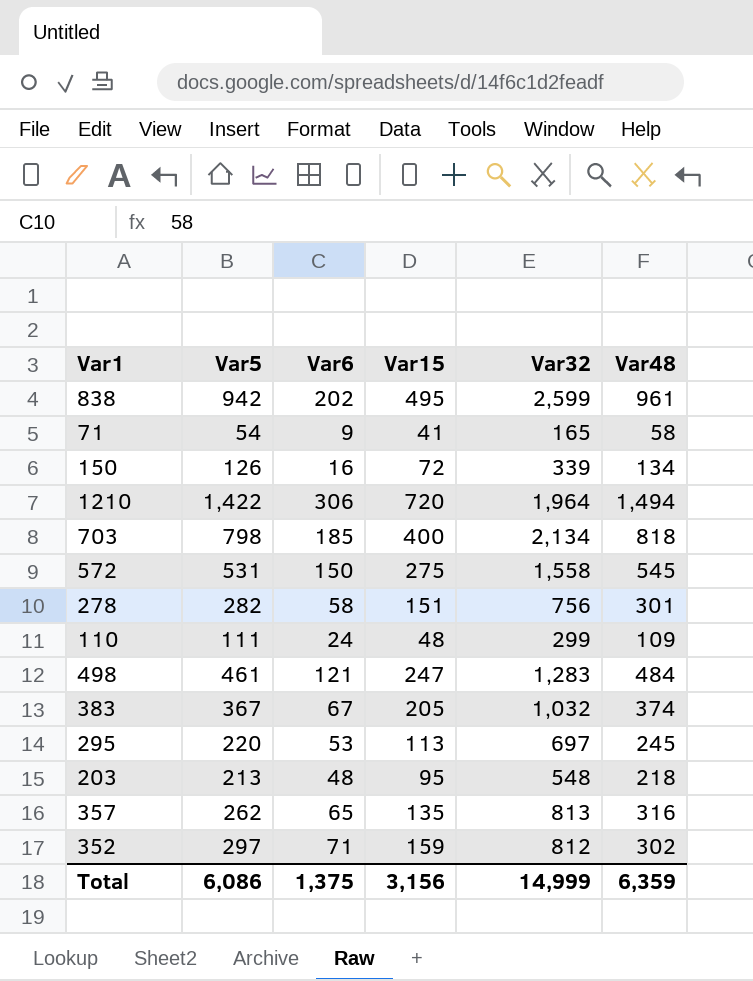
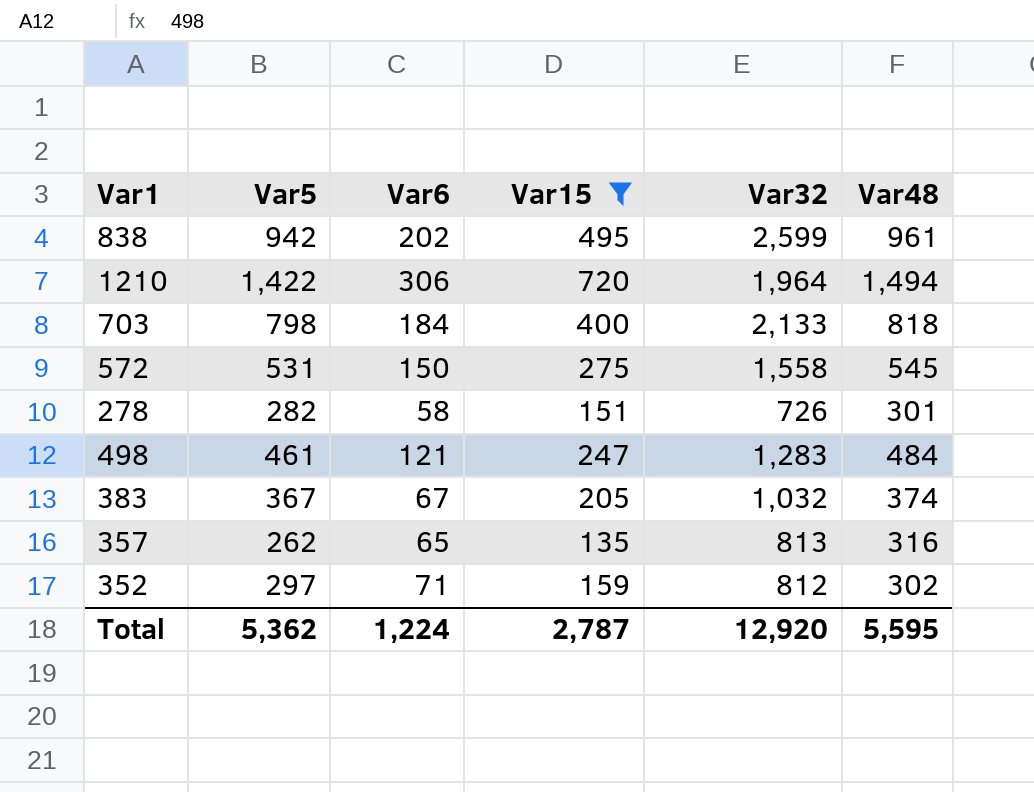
filter: none -> Var15 >= 135
703 | Var6: 185 -> 184
703 | Var32: 2,134 -> 2,133
278 | Var32: 756 -> 726
Total | Var5: 6,086 -> 5,362
Total | Var6: 1,375 -> 1,224
Total | Var15: 3,156 -> 2,787
Total | Var32: 14,999 -> 12,920
Total | Var48: 6,359 -> 5,595

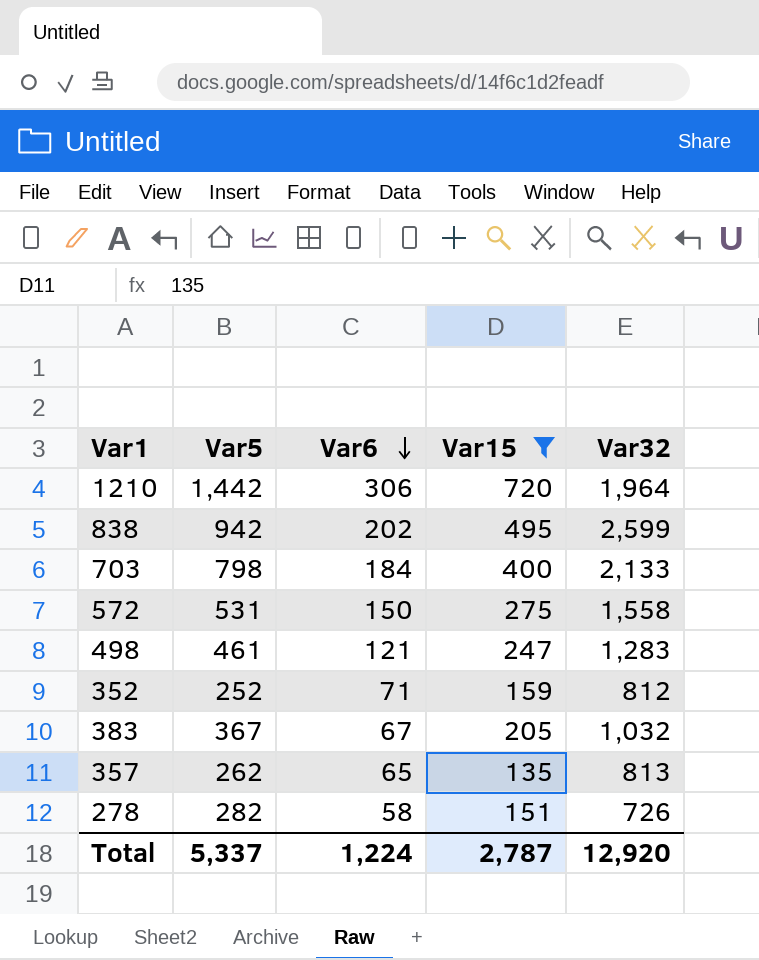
row order: none -> Var6 descending
column Var48 | position: 6 -> none
1210 | Var5: 1,422 -> 1,442
352 | Var5: 297 -> 252
Total | Var5: 5,362 -> 5,337

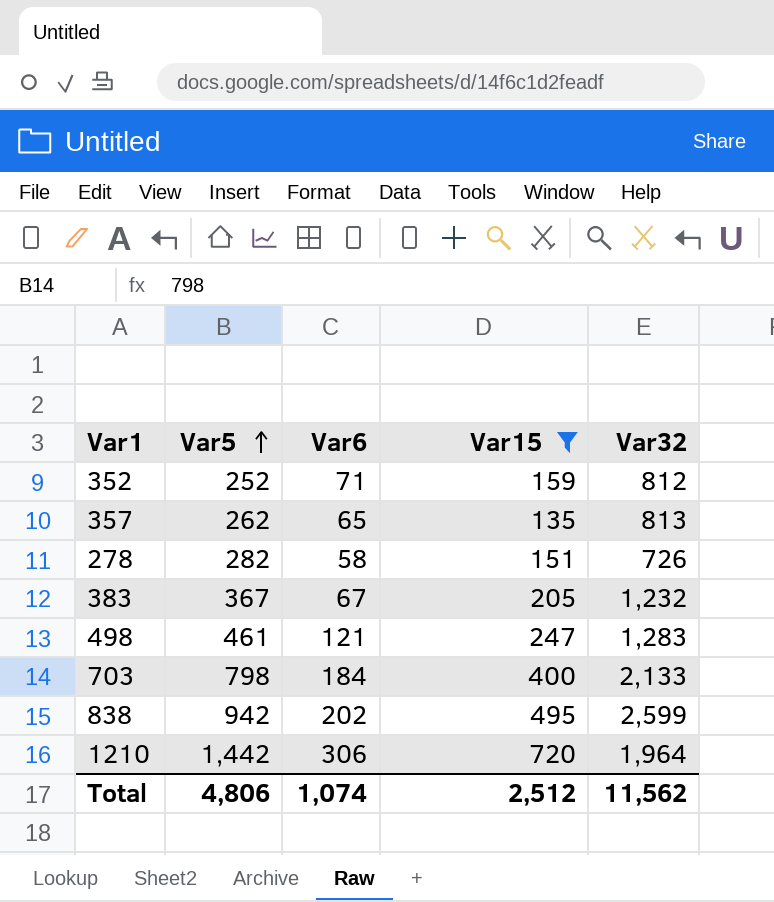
row order: Var6 descending -> Var5 ascending
row 572: 531 | 150 | 275 | 1,558 -> none
383 | Var32: 1,032 -> 1,232
Total | Var5: 5,337 -> 4,806
Total | Var6: 1,224 -> 1,074
Total | Var15: 2,787 -> 2,512
Total | Var32: 12,920 -> 11,562

